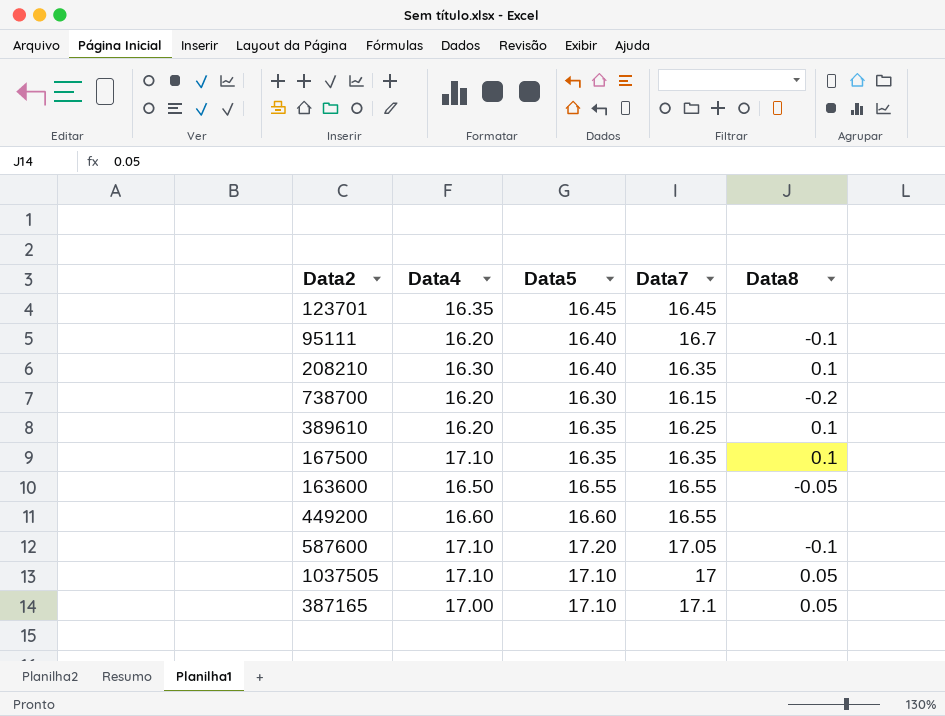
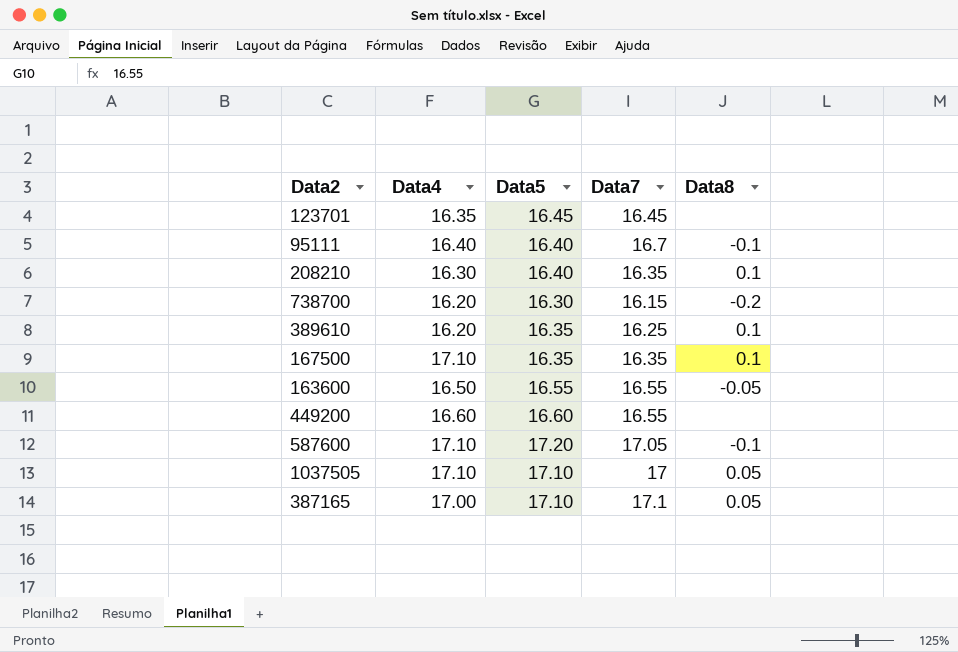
95111 | Data4: 16.20 -> 16.40

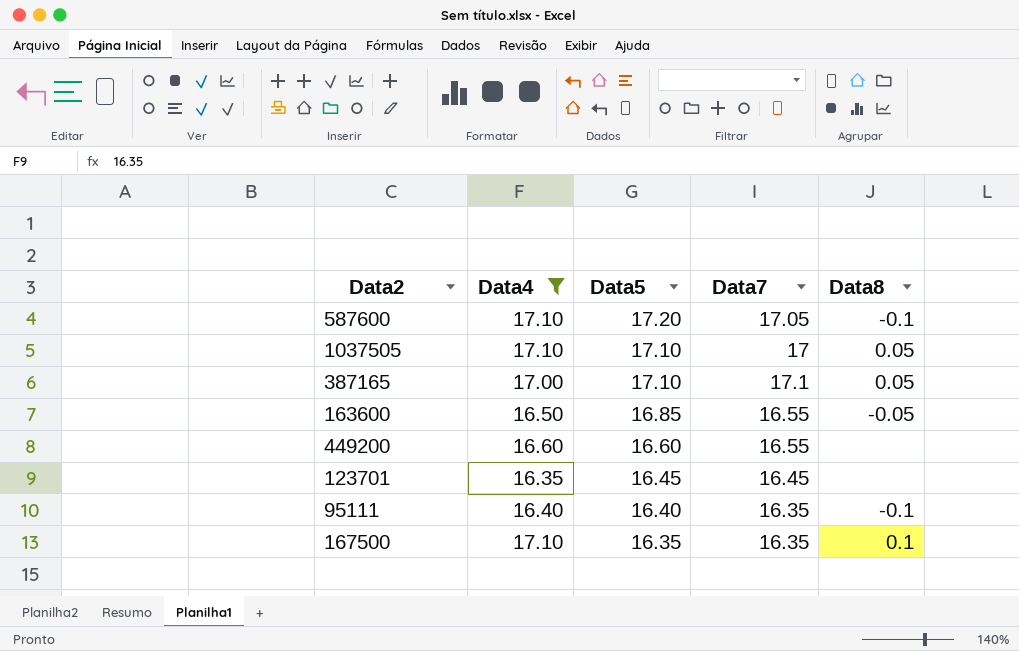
filter: none -> Data4 >= 16.35
row order: none -> Data5 descending
163600 | Data5: 16.55 -> 16.85
95111 | Data7: 16.7 -> 16.35

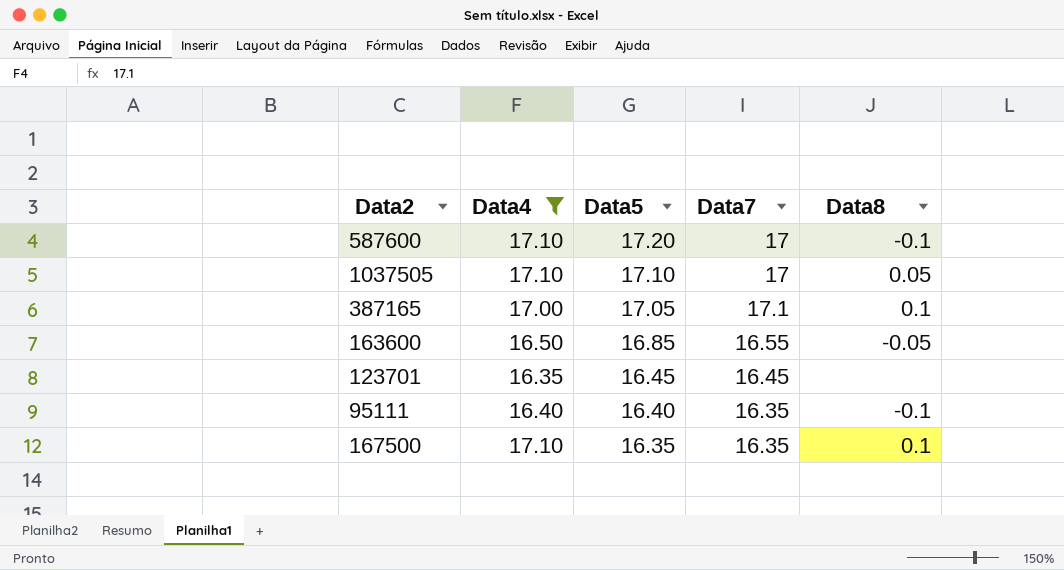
row 449200: 16.60 | 16.60 | 16.55 | none -> none
587600 | Data7: 17.05 -> 17
387165 | Data5: 17.10 -> 17.05
387165 | Data8: 0.05 -> 0.1

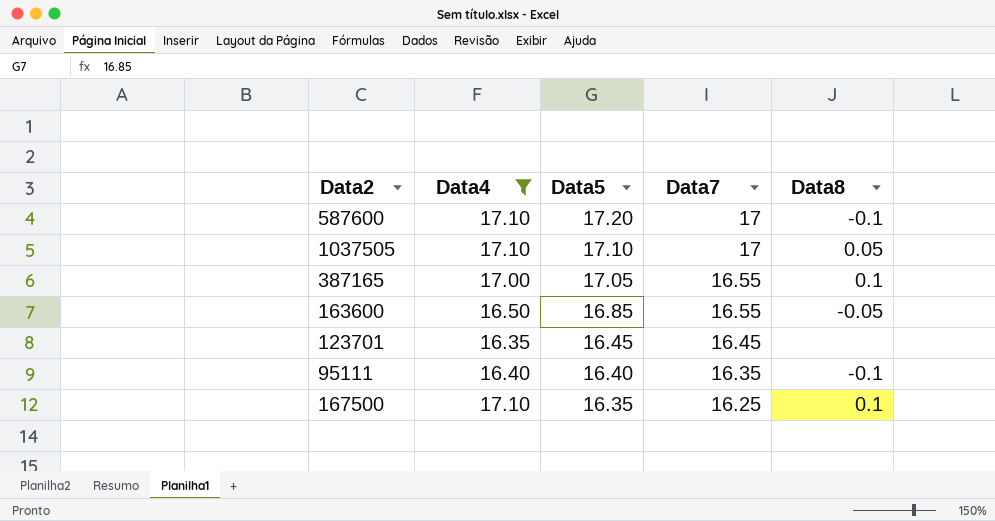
387165 | Data7: 17.1 -> 16.55
167500 | Data7: 16.35 -> 16.25

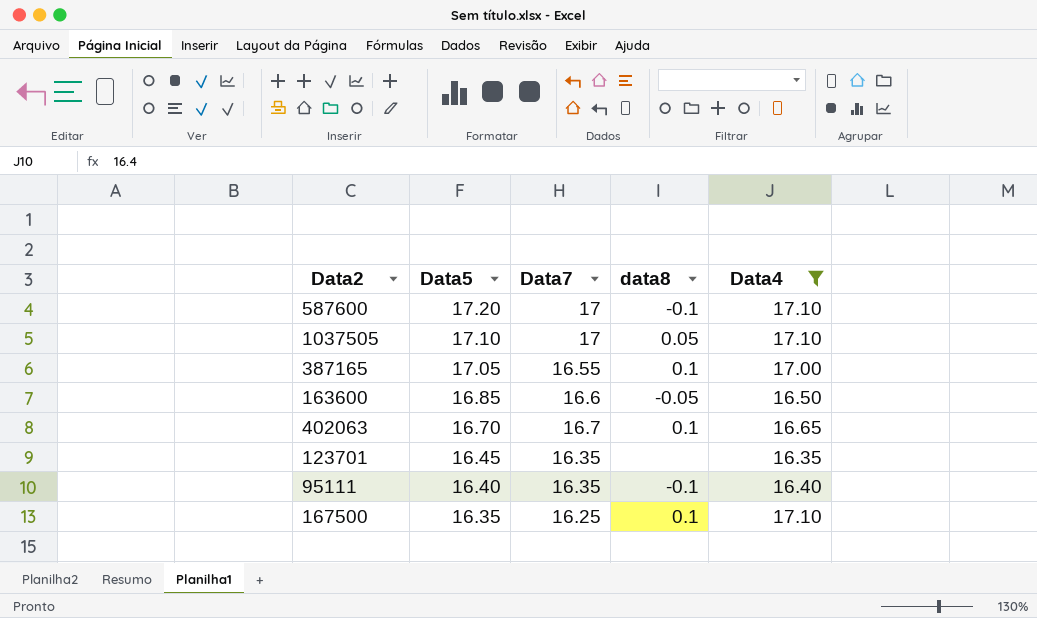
column name: Data8 -> data8
column Data4 | position: 2 -> 5
163600 | Data7: 16.55 -> 16.6
row 402063: none -> 16.70 | 16.7 | 0.1 | 16.65
123701 | Data7: 16.45 -> 16.35

